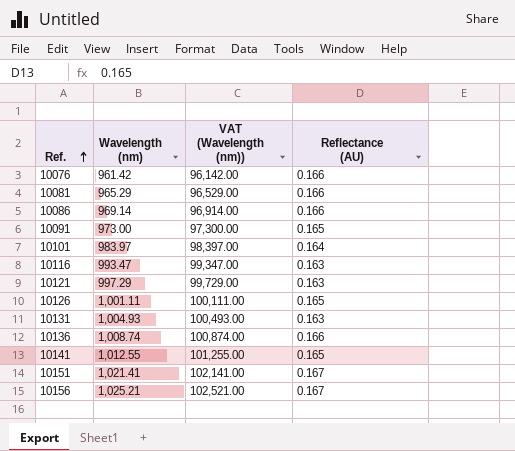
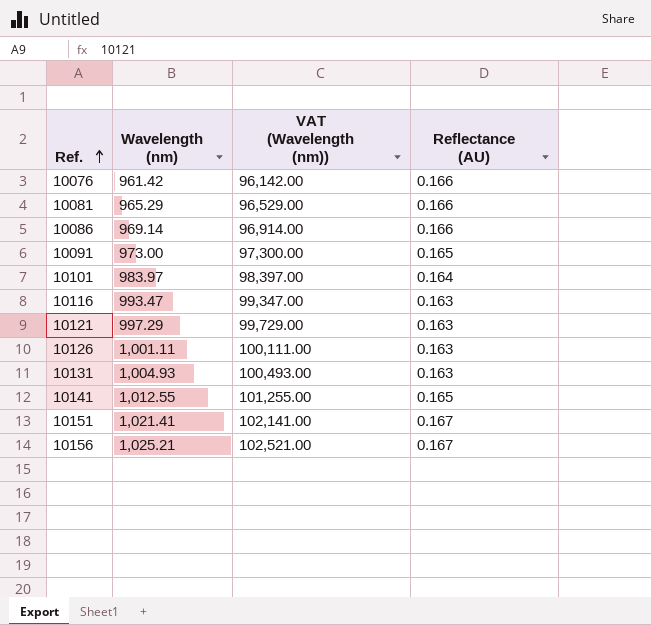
row 10136: 1,008.74 | 100,874.00 | 0.166 -> none
10126 | Reflectance (AU): 0.165 -> 0.163

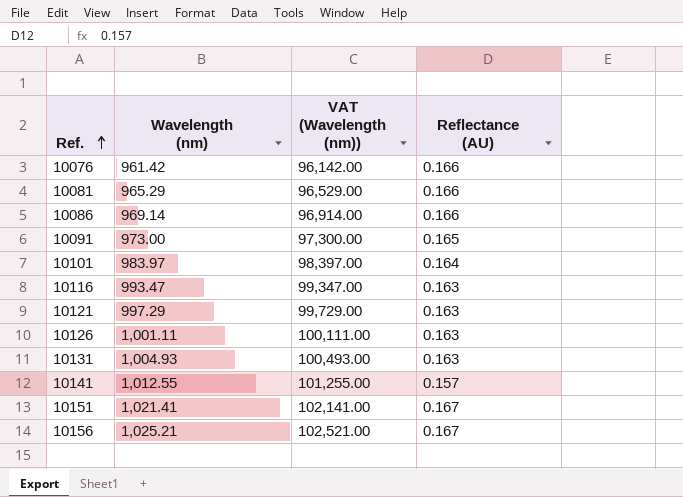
10141 | Reflectance (AU): 0.165 -> 0.157

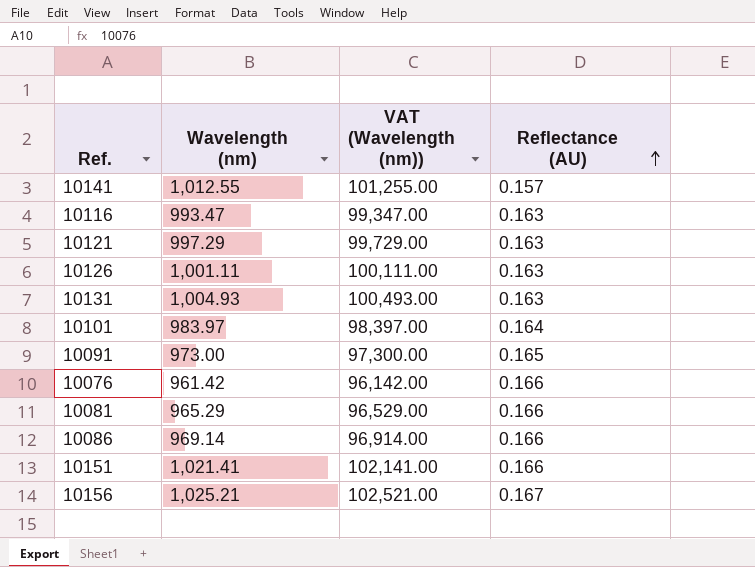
row order: Ref. ascending -> Reflectance (AU) ascending
10151 | Reflectance (AU): 0.167 -> 0.166

